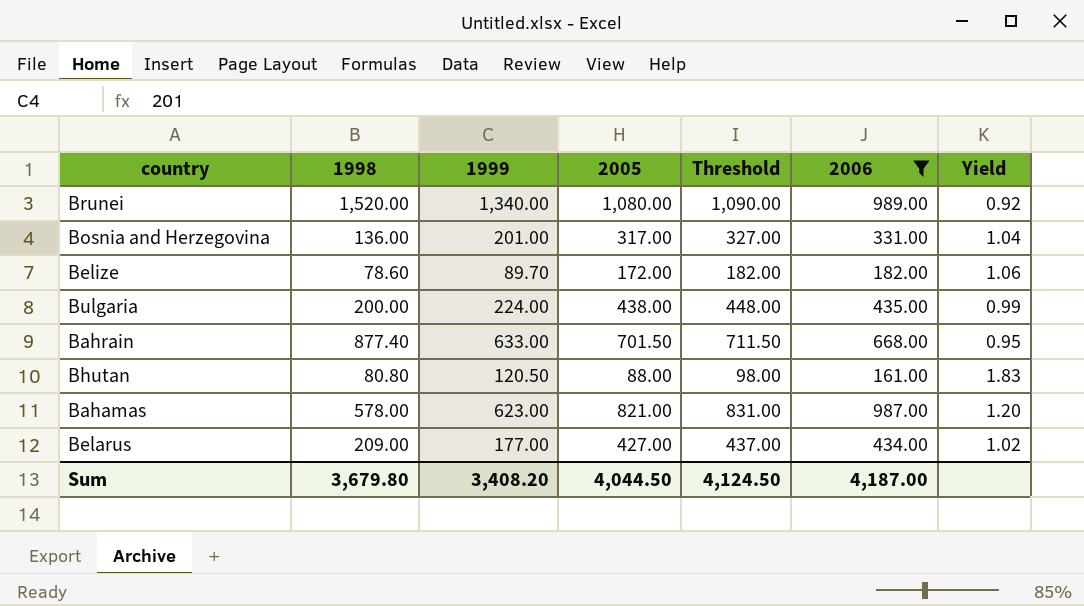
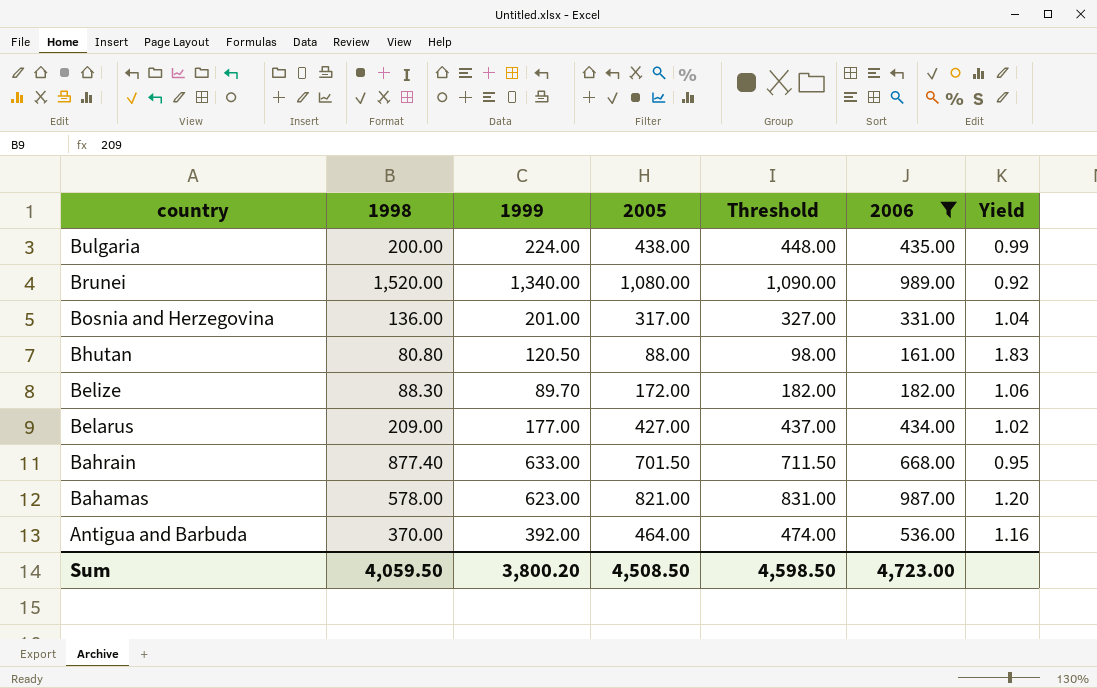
row order: none -> country descending
Belize | 1998: 78.60 -> 88.30
row Antigua and Barbuda: none -> 370.00 | 392.00 | 464.00 | 474.00 | 536.00 | 1.16
Sum | 1998: 3,679.80 -> 4,059.50
Sum | 1999: 3,408.20 -> 3,800.20
Sum | 2005: 4,044.50 -> 4,508.50
Sum | Threshold: 4,124.50 -> 4,598.50
Sum | 2006: 4,187.00 -> 4,723.00

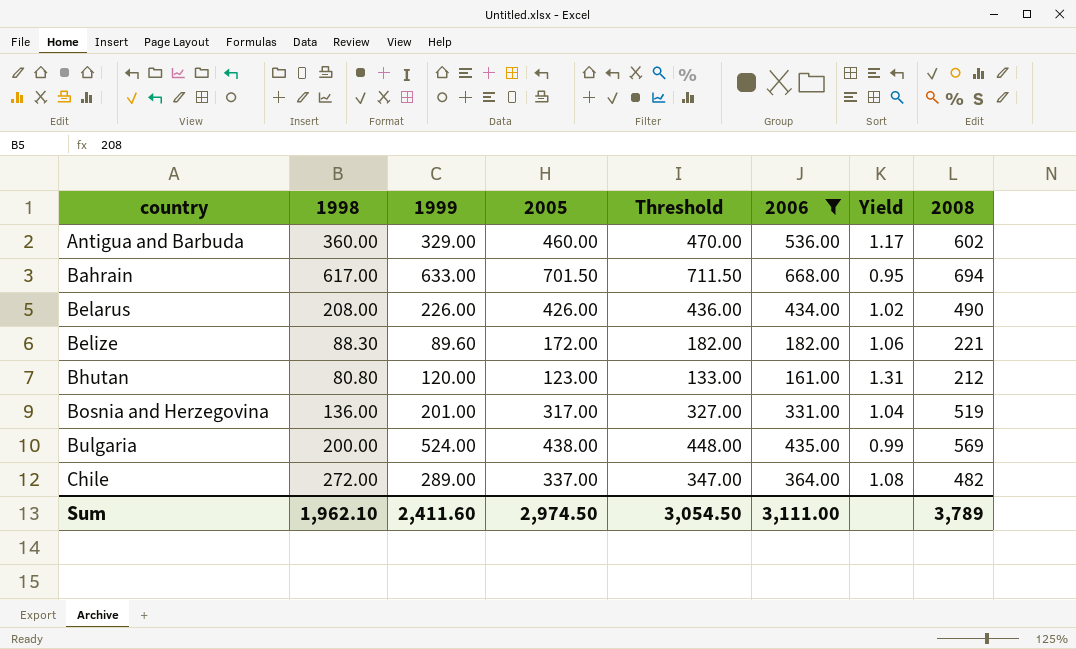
row order: country descending -> country ascending
column 2008 | position: none -> 8
row Brunei: 1,520.00 | 1,340.00 | 1,080.00 | 1,090.00 | 989.00 | 0.92 -> none
row Bahamas: 578.00 | 623.00 | 821.00 | 831.00 | 987.00 | 1.20 -> none
Antigua and Barbuda | 1998: 370.00 -> 360.00
Antigua and Barbuda | 1999: 392.00 -> 329.00
Antigua and Barbuda | 2005: 464.00 -> 460.00
Antigua and Barbuda | Threshold: 474.00 -> 470.00
Antigua and Barbuda | Yield: 1.16 -> 1.17
Bahrain | 1998: 877.40 -> 617.00
Belarus | 1998: 209.00 -> 208.00
Belarus | 1999: 177.00 -> 226.00
Belarus | 2005: 427.00 -> 426.00
Belarus | Threshold: 437.00 -> 436.00
Belize | 1999: 89.70 -> 89.60
Bhutan | 1999: 120.50 -> 120.00
Bhutan | 2005: 88.00 -> 123.00
Bhutan | Threshold: 98.00 -> 133.00
Bhutan | Yield: 1.83 -> 1.31
Bulgaria | 1999: 224.00 -> 524.00
row Chile: none -> 272.00 | 289.00 | 337.00 | 347.00 | 364.00 | 1.08 | 482
Sum | 1998: 4,059.50 -> 1,962.10
Sum | 1999: 3,800.20 -> 2,411.60
Sum | 2005: 4,508.50 -> 2,974.50
Sum | Threshold: 4,598.50 -> 3,054.50
Sum | 2006: 4,723.00 -> 3,111.00

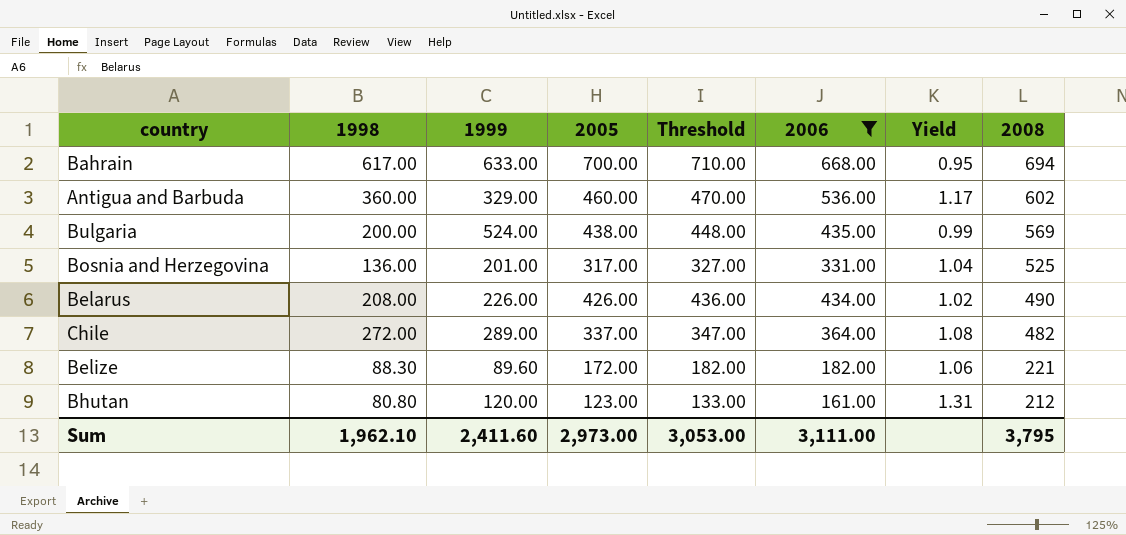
row order: country ascending -> 2008 descending
Bahrain | 2005: 701.50 -> 700.00
Bahrain | Threshold: 711.50 -> 710.00
Bosnia and Herzegovina | 2008: 519 -> 525
Sum | 2005: 2,974.50 -> 2,973.00
Sum | Threshold: 3,054.50 -> 3,053.00
Sum | 2008: 3,789 -> 3,795

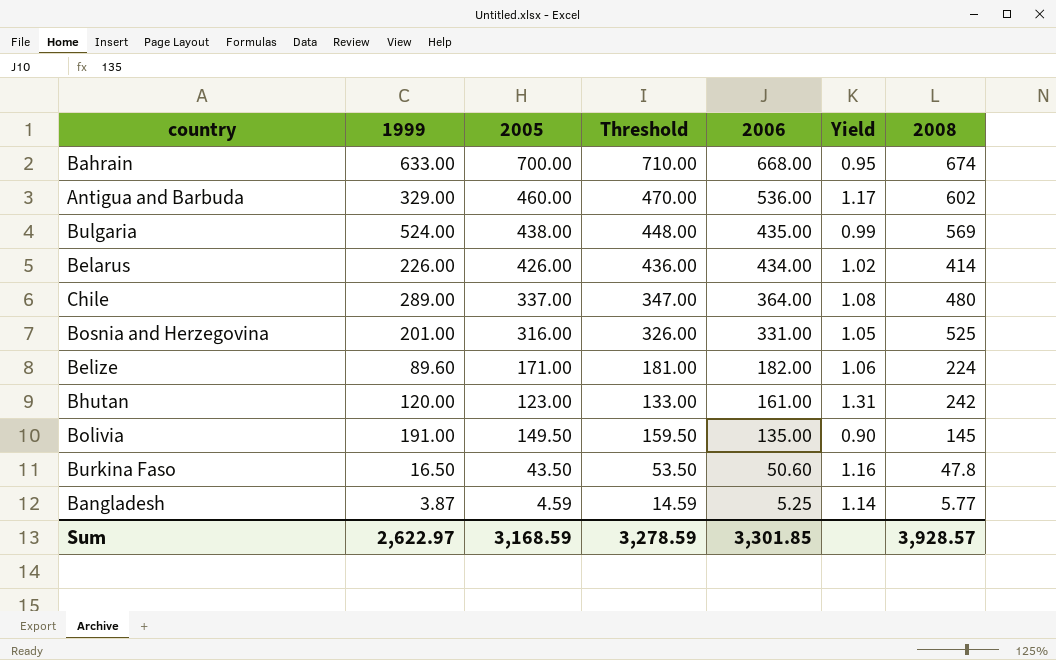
filter: 2006 >= 161.00 -> none
row order: 2008 descending -> 2006 descending
column 1998 | position: 2 -> none
Bahrain | 2008: 694 -> 674
Belarus | 2008: 490 -> 414
Chile | 2008: 482 -> 480
Bosnia and Herzegovina | 2005: 317.00 -> 316.00
Bosnia and Herzegovina | Threshold: 327.00 -> 326.00
Bosnia and Herzegovina | Yield: 1.04 -> 1.05
Belize | 2005: 172.00 -> 171.00
Belize | Threshold: 182.00 -> 181.00
Belize | 2008: 221 -> 224
Bhutan | 2008: 212 -> 242
Sum | 1999: 2,411.60 -> 2,622.97
Sum | 2005: 2,973.00 -> 3,168.59
Sum | Threshold: 3,053.00 -> 3,278.59
Sum | 2006: 3,111.00 -> 3,301.85
Sum | 2008: 3,795 -> 3,928.57

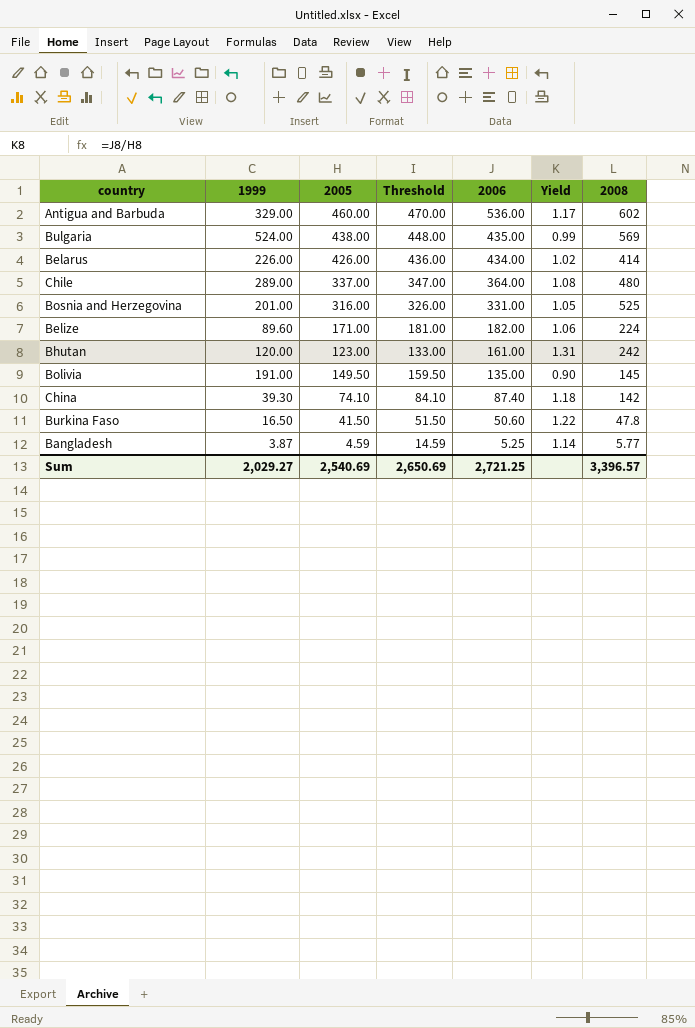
row Bahrain: 633.00 | 700.00 | 710.00 | 668.00 | 0.95 | 674 -> none
row China: none -> 39.30 | 74.10 | 84.10 | 87.40 | 1.18 | 142
Burkina Faso | 2005: 43.50 -> 41.50
Burkina Faso | Threshold: 53.50 -> 51.50
Burkina Faso | Yield: 1.16 -> 1.22
Sum | 1999: 2,622.97 -> 2,029.27
Sum | 2005: 3,168.59 -> 2,540.69
Sum | Threshold: 3,278.59 -> 2,650.69
Sum | 2006: 3,301.85 -> 2,721.25
Sum | 2008: 3,928.57 -> 3,396.57

